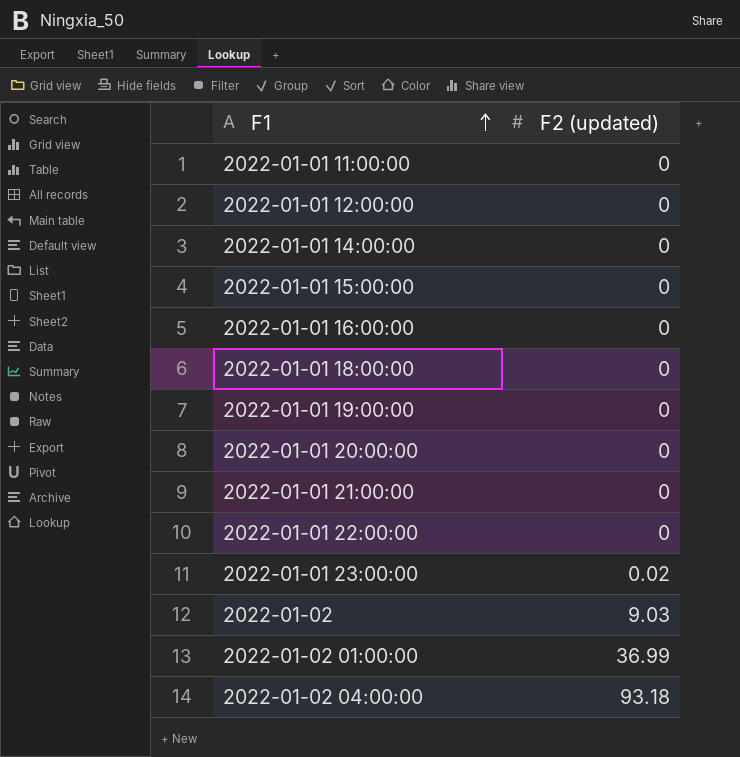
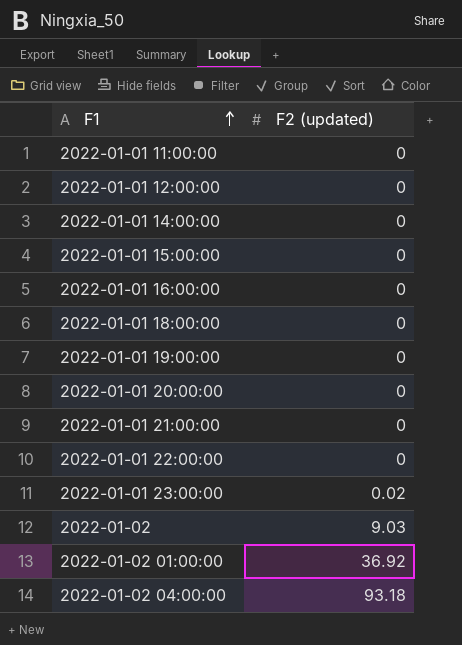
2022-01-02 01:00:00 | F2 (updated): 36.99 -> 36.92

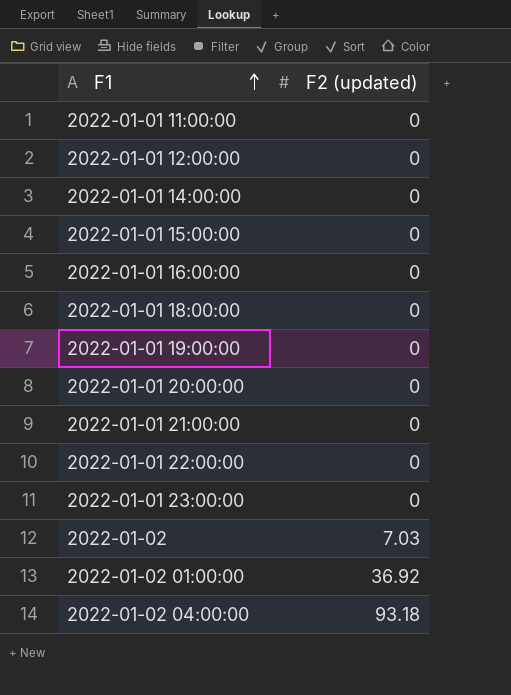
2022-01-01 23:00:00 | F2 (updated): 0.02 -> 0
2022-01-02 | F2 (updated): 9.03 -> 7.03

